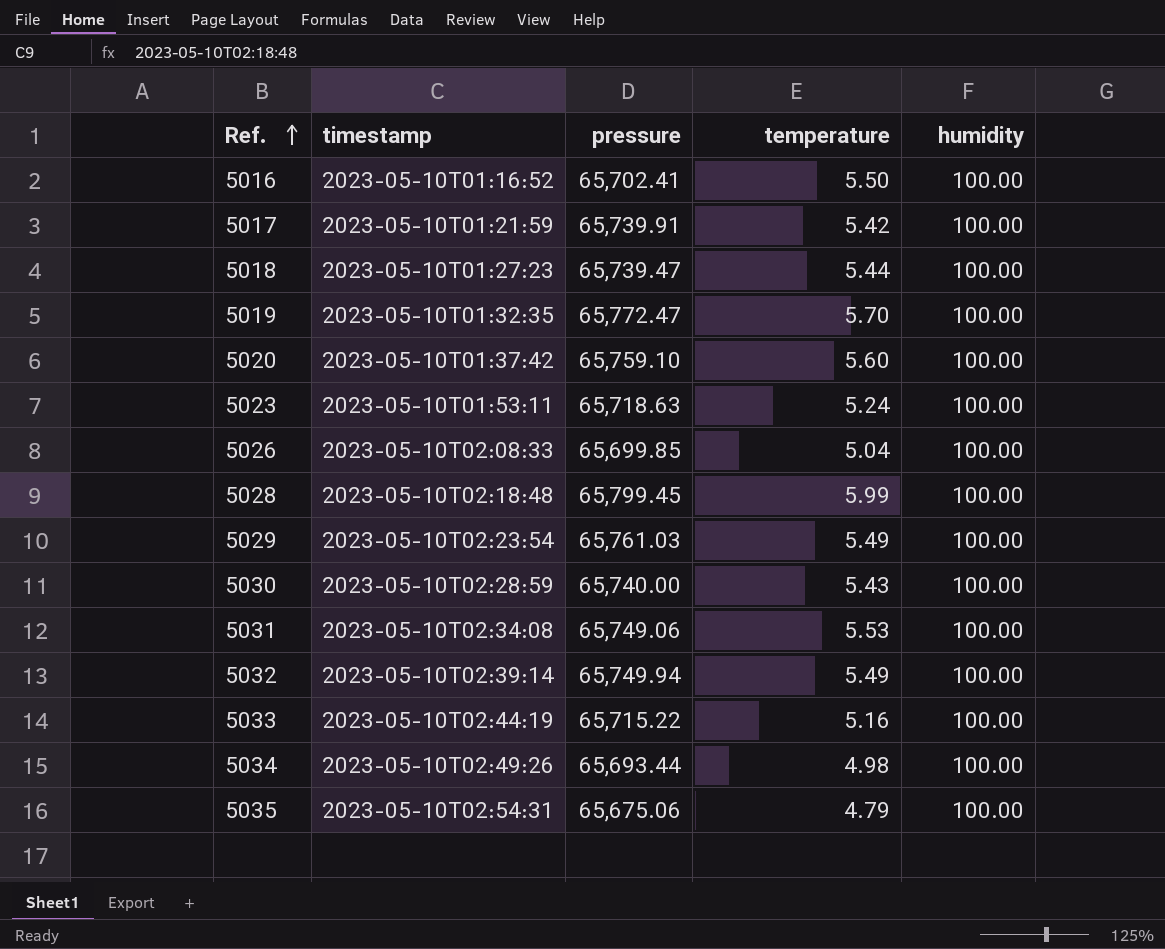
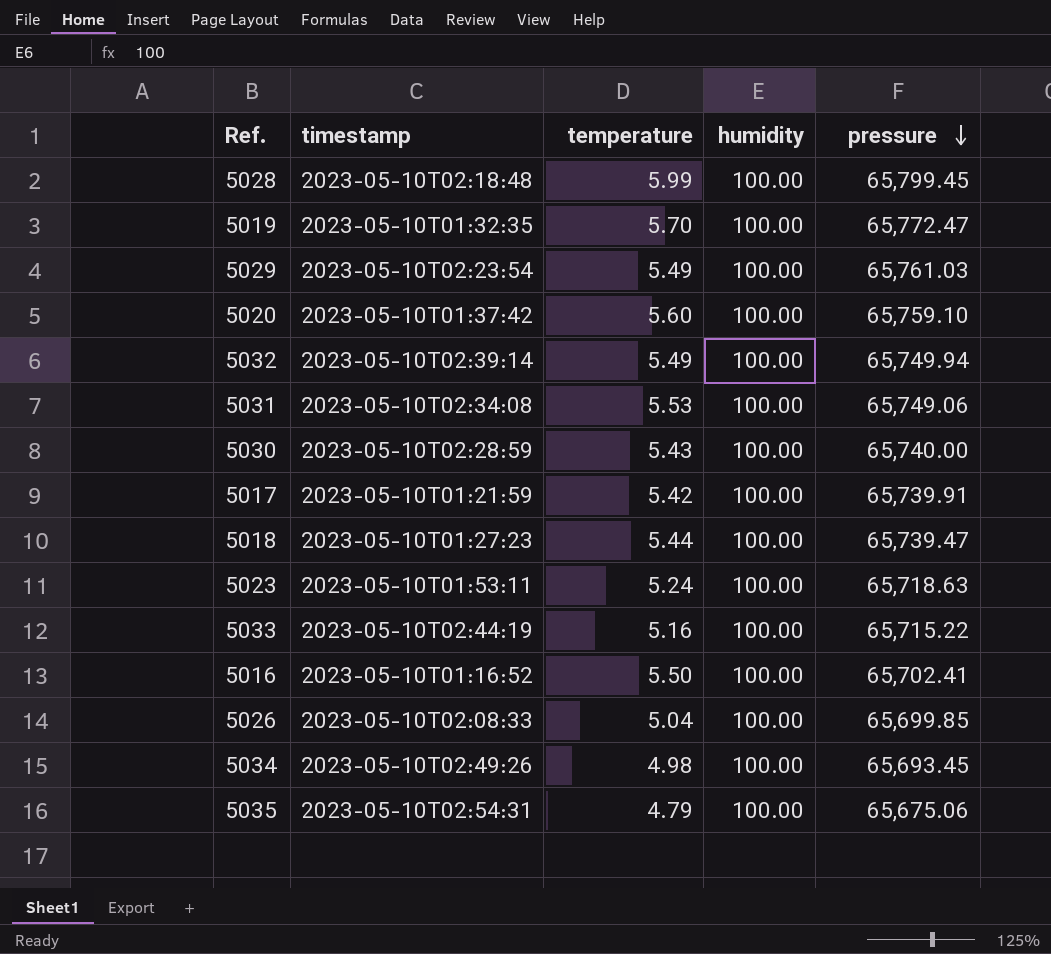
row order: Ref. ascending -> pressure descending
column pressure | position: 3 -> 5
5034 | pressure: 65,693.44 -> 65,693.45

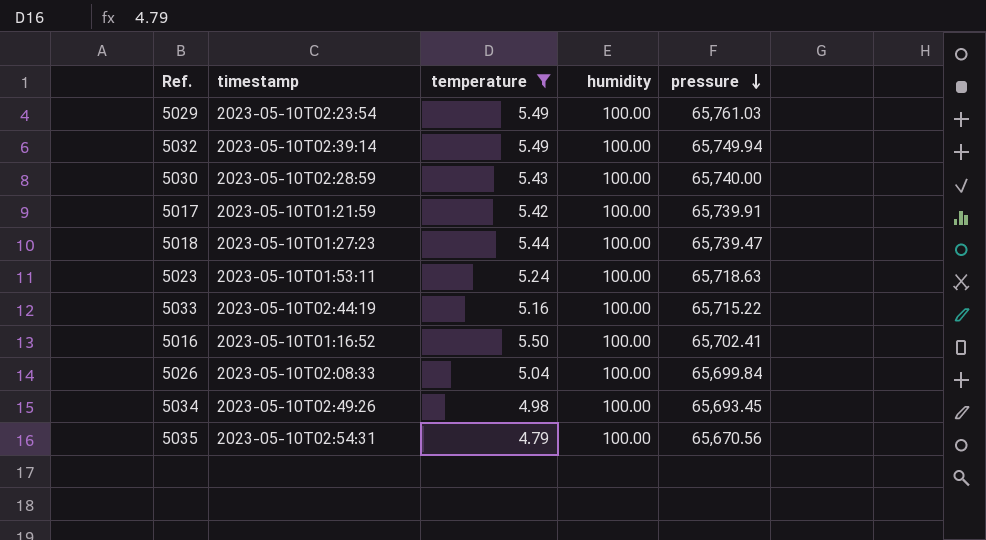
filter: none -> temperature <= 5.50
5026 | pressure: 65,699.85 -> 65,699.84
5035 | pressure: 65,675.06 -> 65,670.56

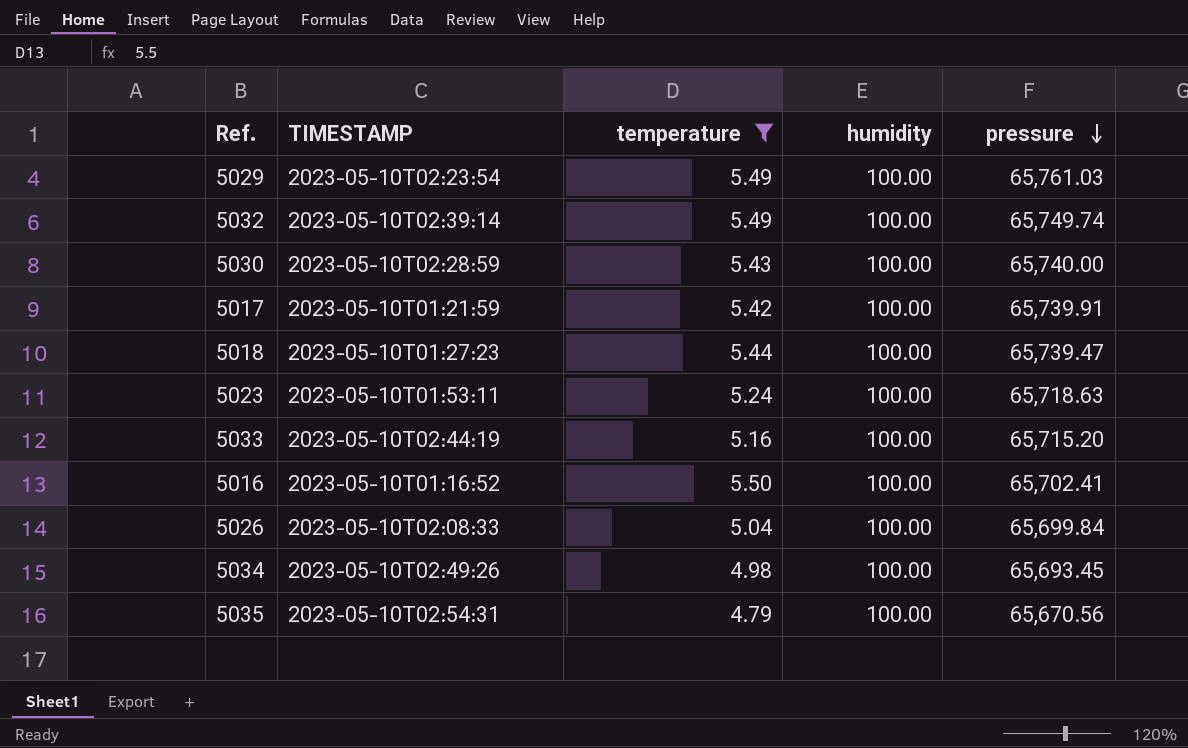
column name: timestamp -> TIMESTAMP
5032 | pressure: 65,749.94 -> 65,749.74
5033 | pressure: 65,715.22 -> 65,715.20

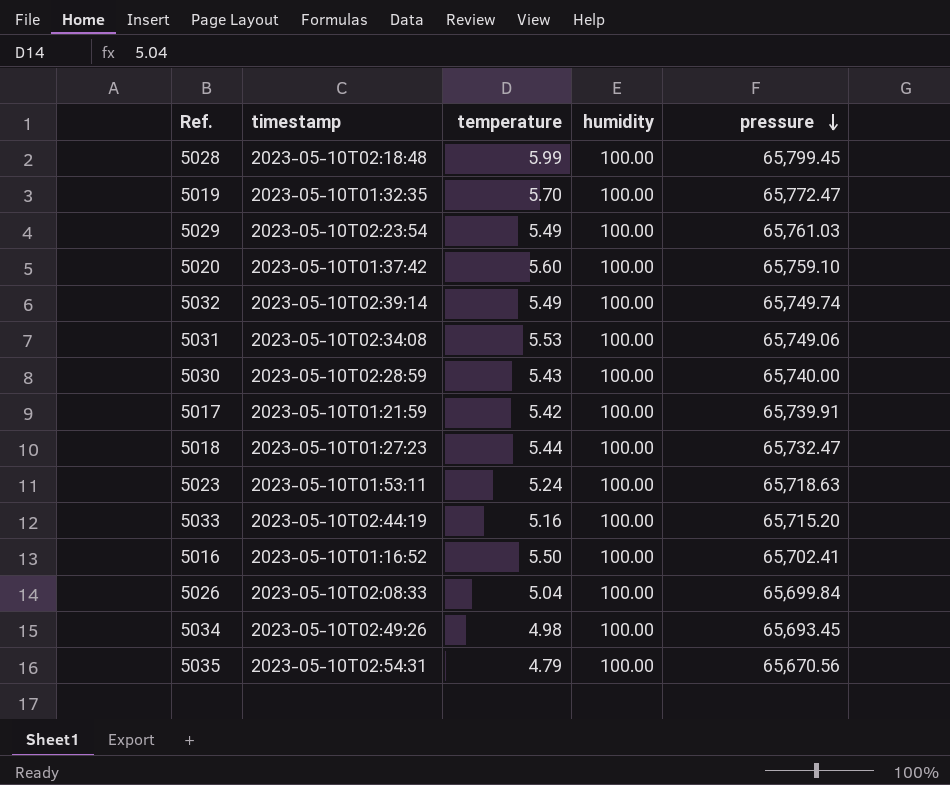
filter: temperature <= 5.50 -> none
column name: TIMESTAMP -> timestamp
5018 | pressure: 65,739.47 -> 65,732.47

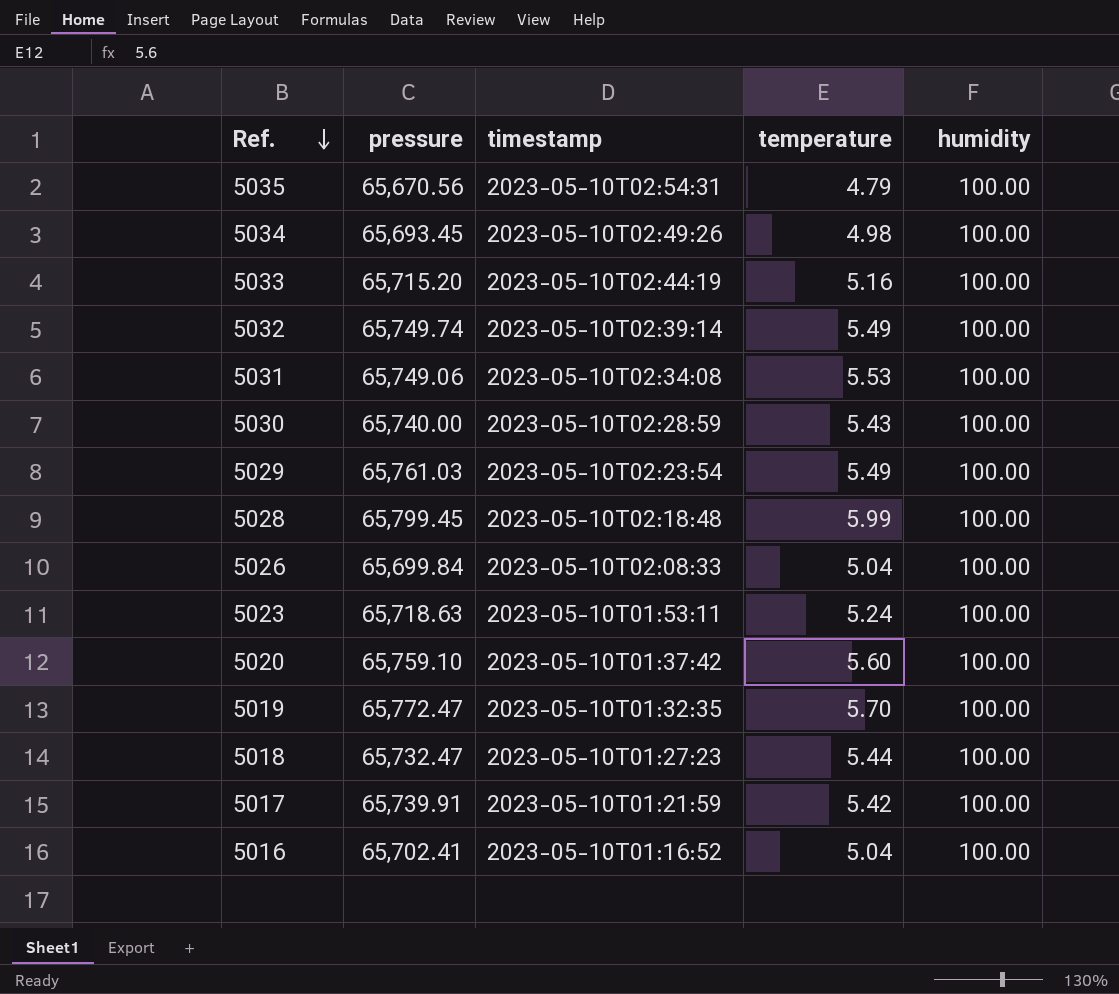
row order: pressure descending -> Ref. descending
column pressure | position: 5 -> 2
5016 | temperature: 5.50 -> 5.04

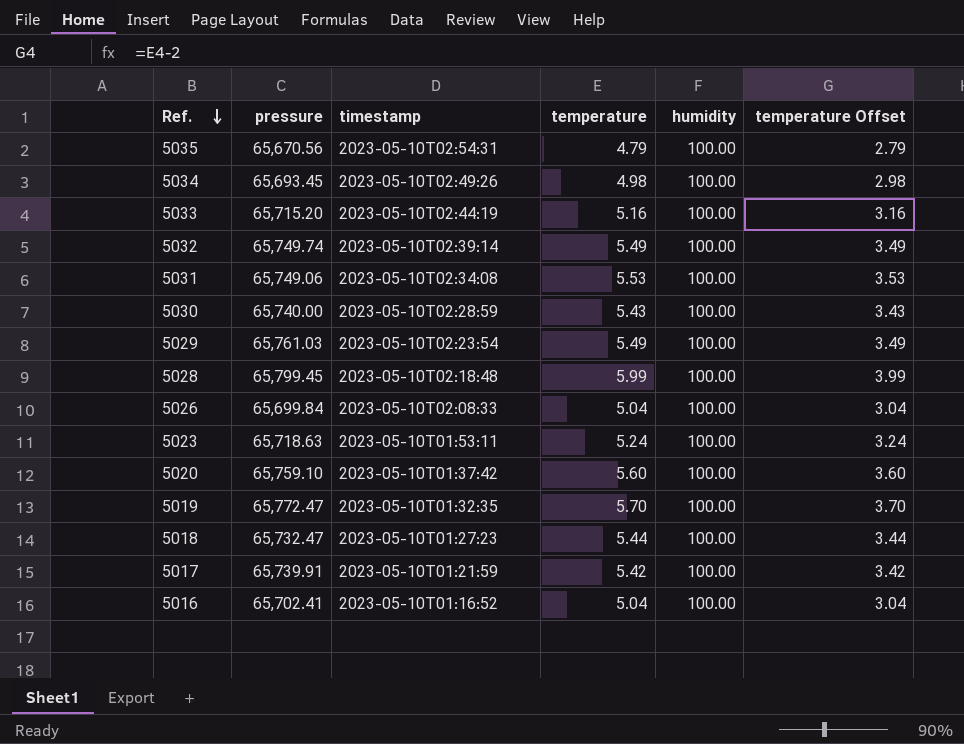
column temperature Offset | formula: none -> [temperature] - 2

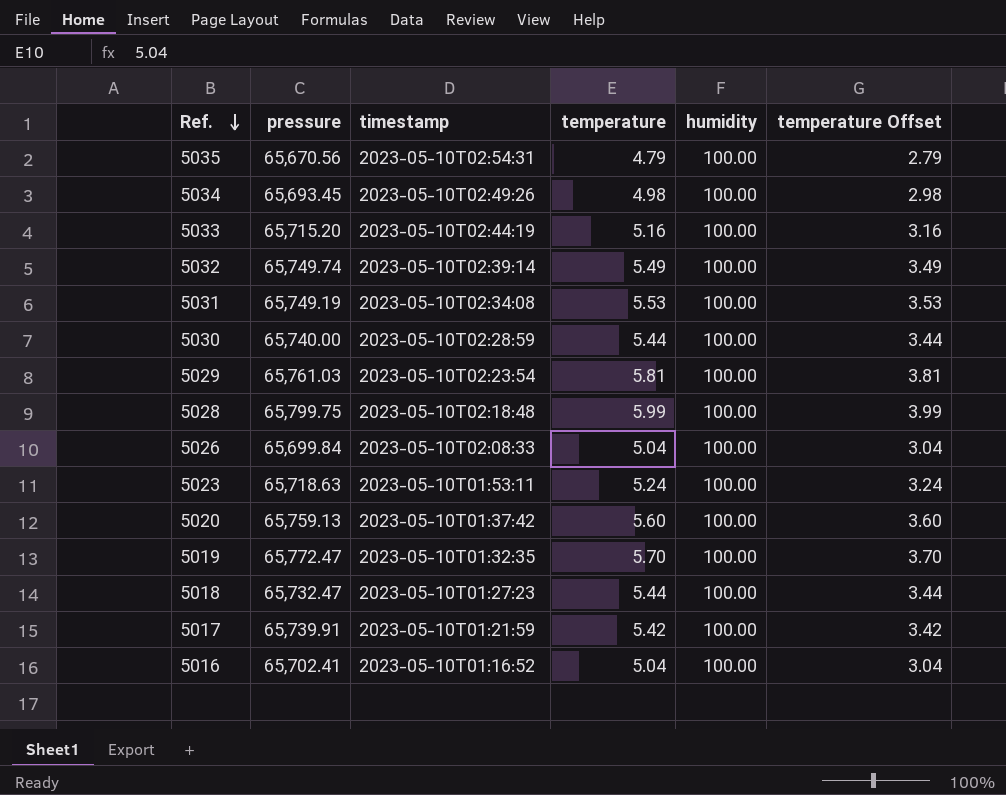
5031 | pressure: 65,749.06 -> 65,749.19
5030 | temperature: 5.43 -> 5.44
5030 | temperature Offset: 3.43 -> 3.44
5029 | temperature: 5.49 -> 5.81
5029 | temperature Offset: 3.49 -> 3.81
5028 | pressure: 65,799.45 -> 65,799.75
5020 | pressure: 65,759.10 -> 65,759.13

